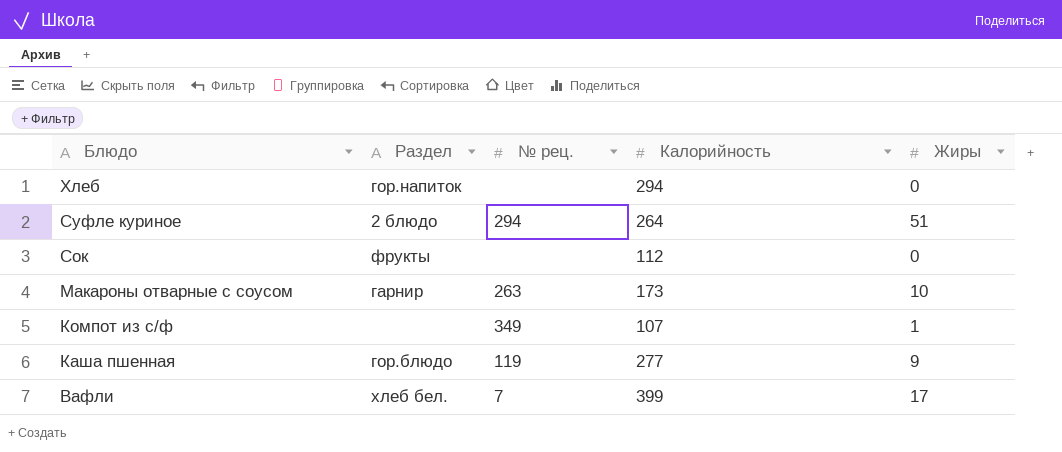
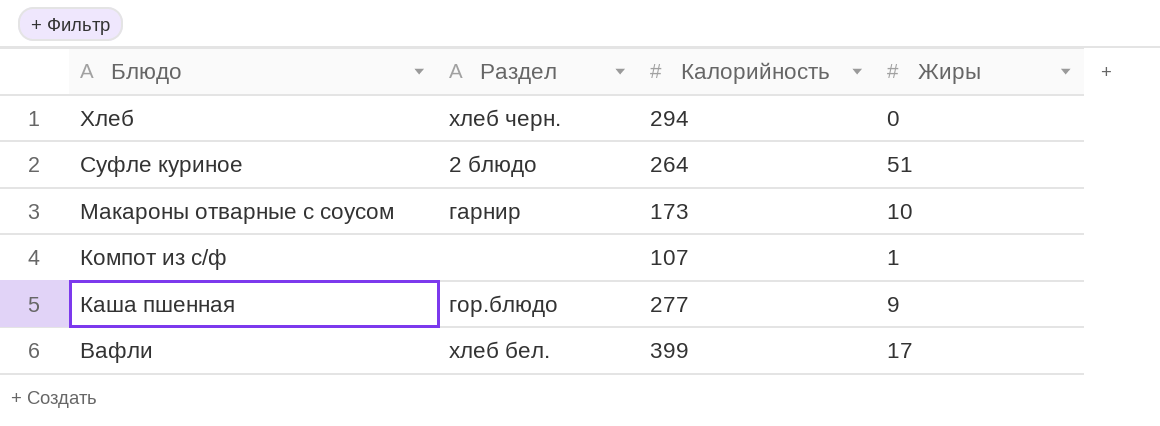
column № рец. | position: 3 -> none
row Сок: фрукты | none | 112 | 0 -> none
Хлеб | Раздел: гор.напиток -> хлеб черн.

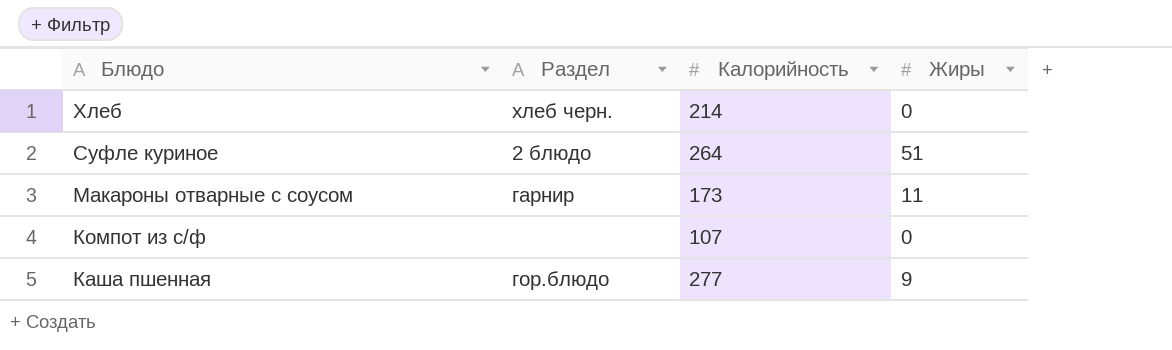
row Вафли: хлеб бел. | 399 | 17 -> none
Хлеб | Калорийность: 294 -> 214
Макароны отварные с соусом | Жиры: 10 -> 11
Компот из с/ф | Жиры: 1 -> 0

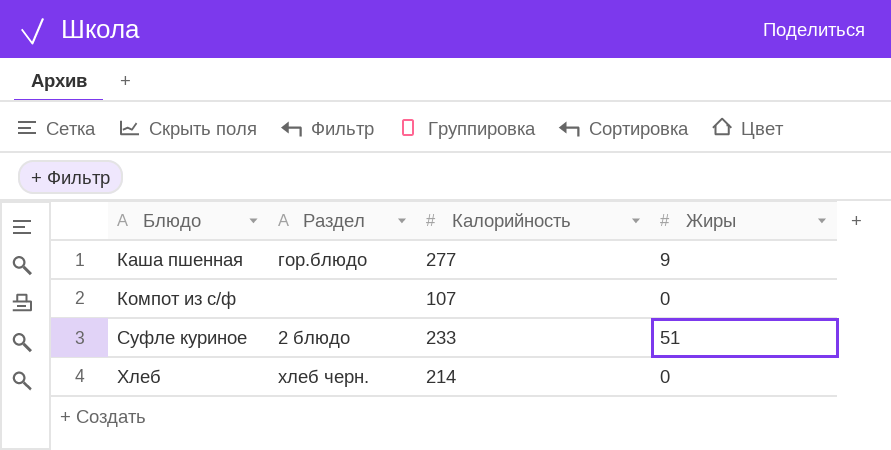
row order: Блюдо descending -> Блюдо ascending
row Макароны отварные с соусом: гарнир | 173 | 11 -> none
Суфле куриное | Калорийность: 264 -> 233

